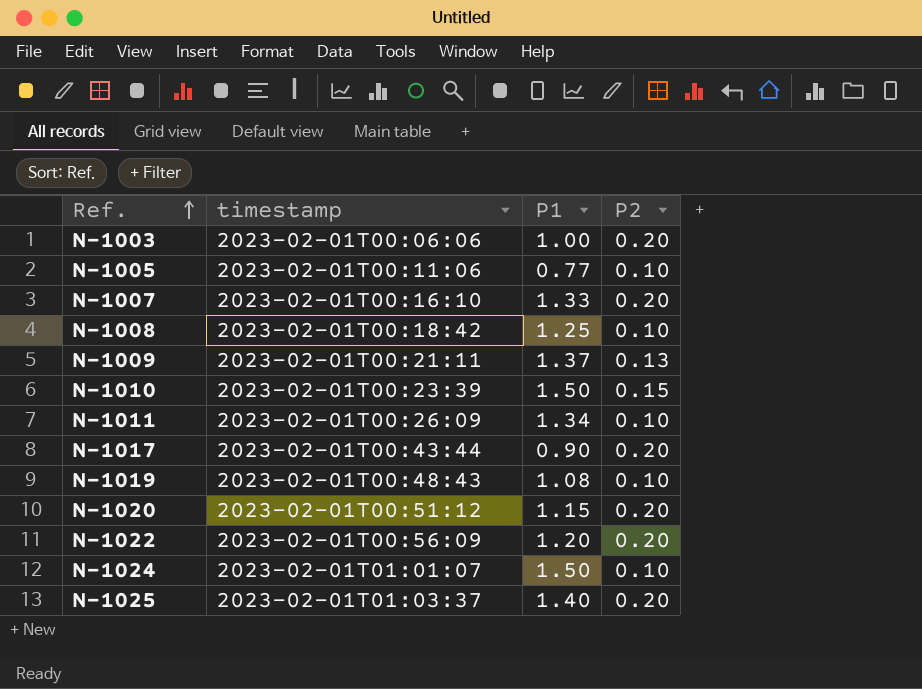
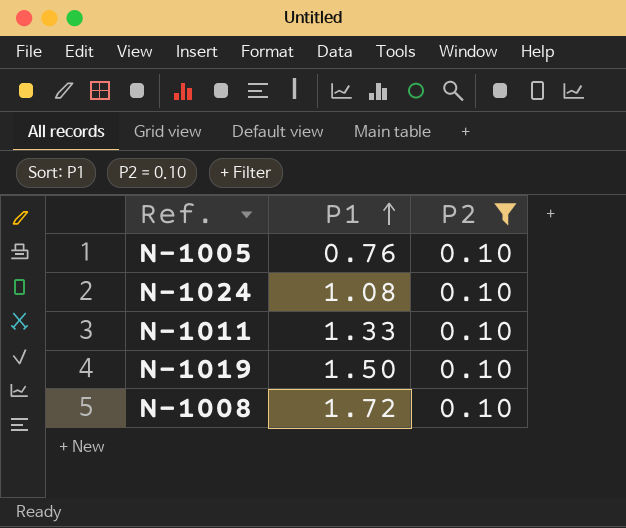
filter: none -> P2 = 0.10
row order: Ref. ascending -> P1 ascending
column timestamp | position: 2 -> none
N-1005 | P1: 0.77 -> 0.76
N-1024 | P1: 1.50 -> 1.08
N-1011 | P1: 1.34 -> 1.33
N-1019 | P1: 1.08 -> 1.50
N-1008 | P1: 1.25 -> 1.72

